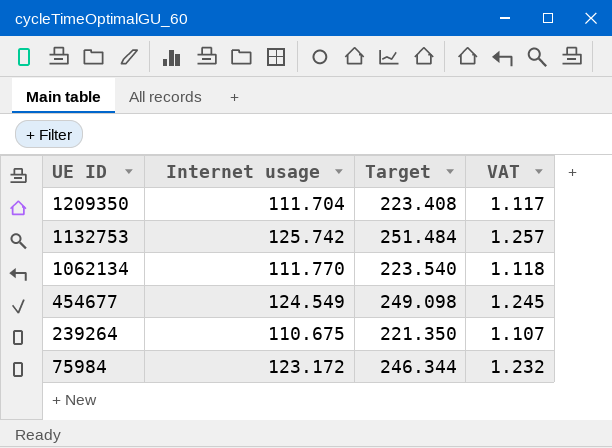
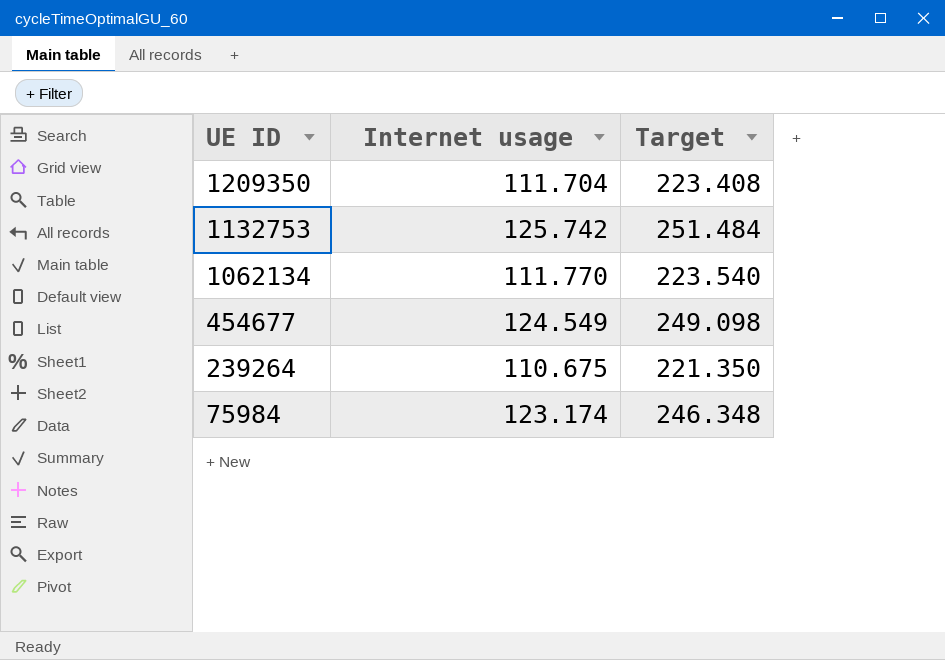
column VAT | formula: [Internet usage] * 0.01 -> none
75984 | Internet usage: 123.172 -> 123.174
75984 | Target: 246.344 -> 246.348

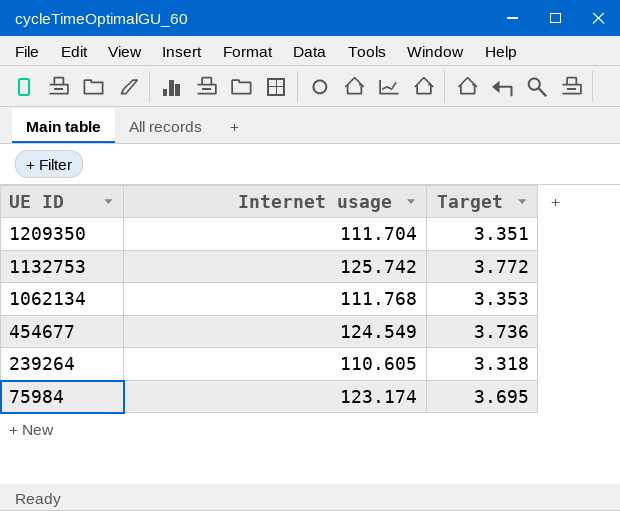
column Target | formula: [Internet usage] * 2 -> [Internet usage] * 0.03
1062134 | Internet usage: 111.770 -> 111.768
239264 | Internet usage: 110.675 -> 110.605

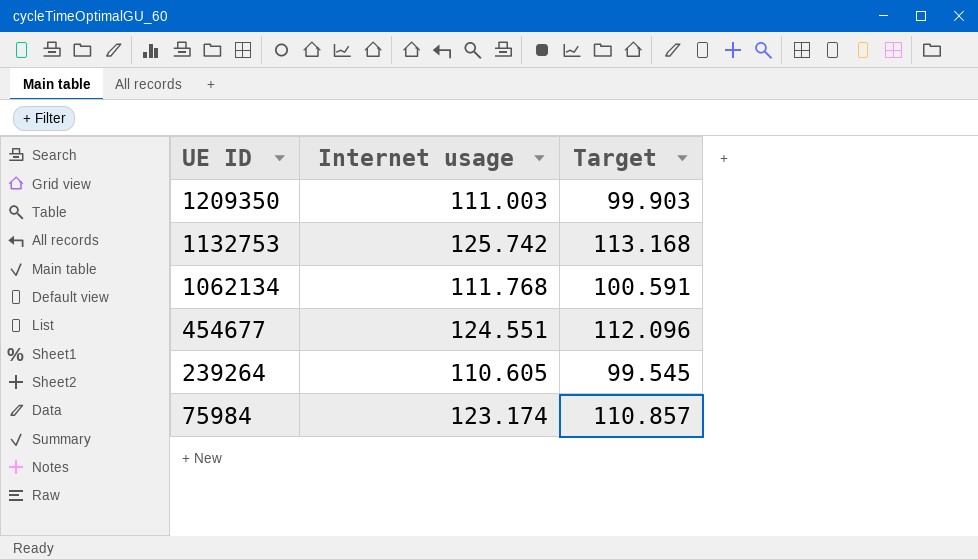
column Target | formula: [Internet usage] * 0.03 -> [Internet usage] * 0.9
1209350 | Internet usage: 111.704 -> 111.003
454677 | Internet usage: 124.549 -> 124.551

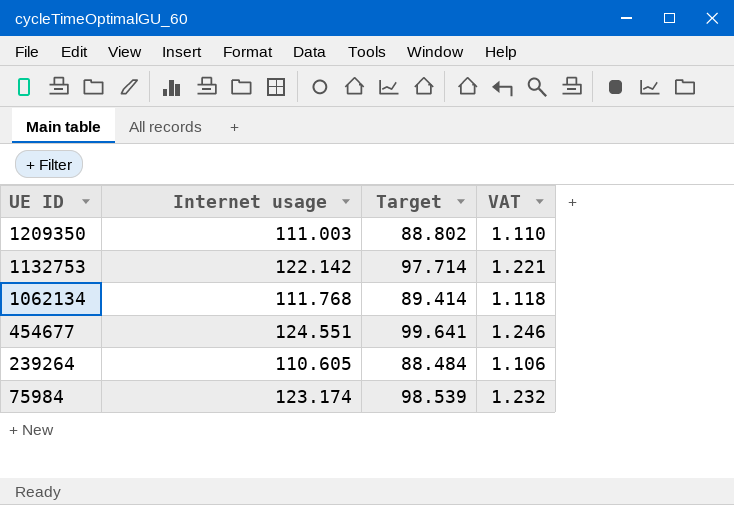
column Target | formula: [Internet usage] * 0.9 -> [Internet usage] * 0.8
column VAT | formula: none -> [Internet usage] * 0.01
1132753 | Internet usage: 125.742 -> 122.142

